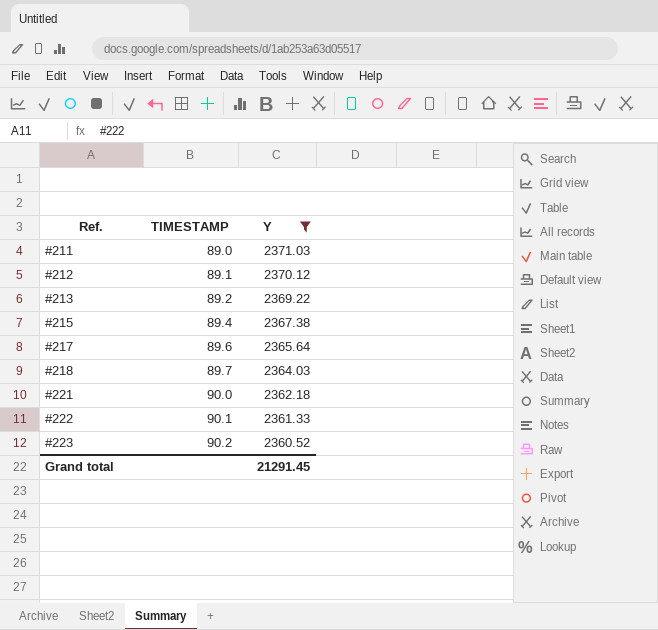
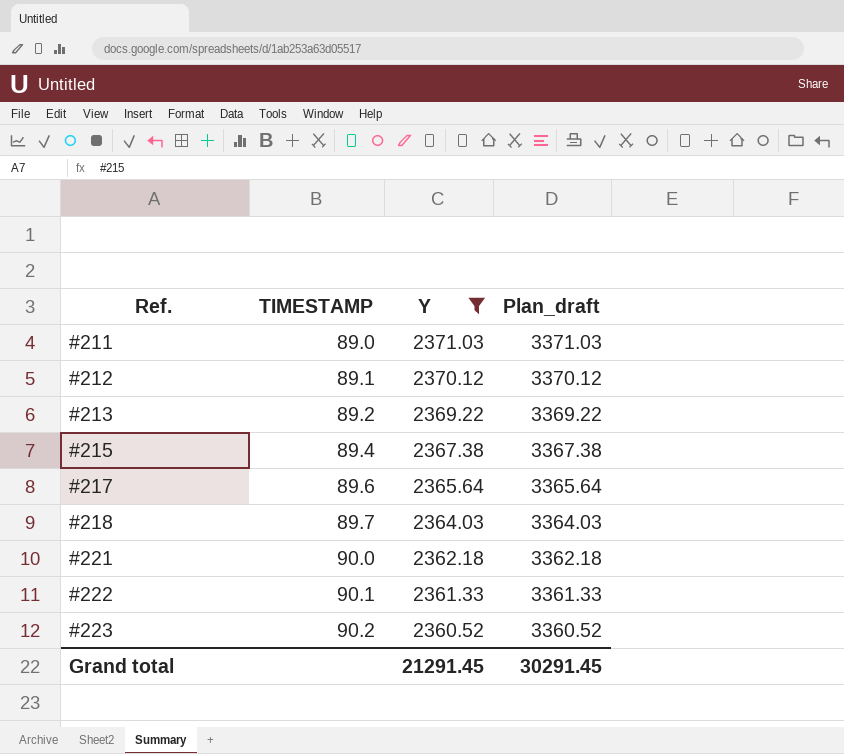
column Plan_draft | formula: none -> [Y] + 1000

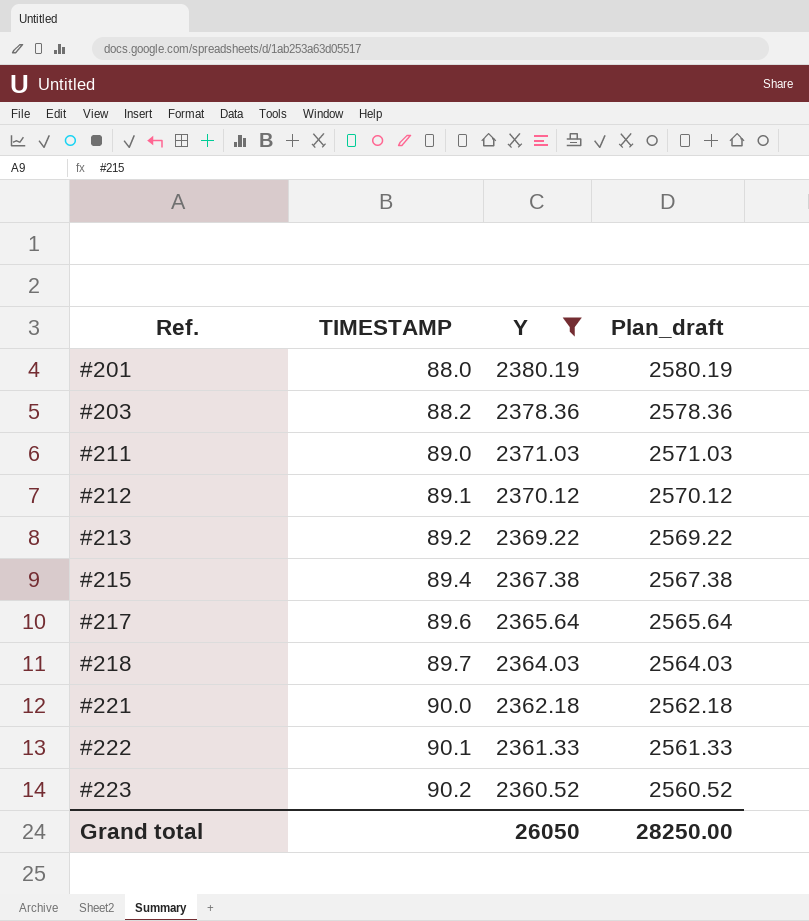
column Plan_draft | formula: [Y] + 1000 -> [Y] + 200
row #201: none -> 88.0 | 2380.19 | 2580.19
row #203: none -> 88.2 | 2378.36 | 2578.36
Grand total | Y: 21291.45 -> 26050
Grand total | Plan_draft: 30291.45 -> 28250.00

